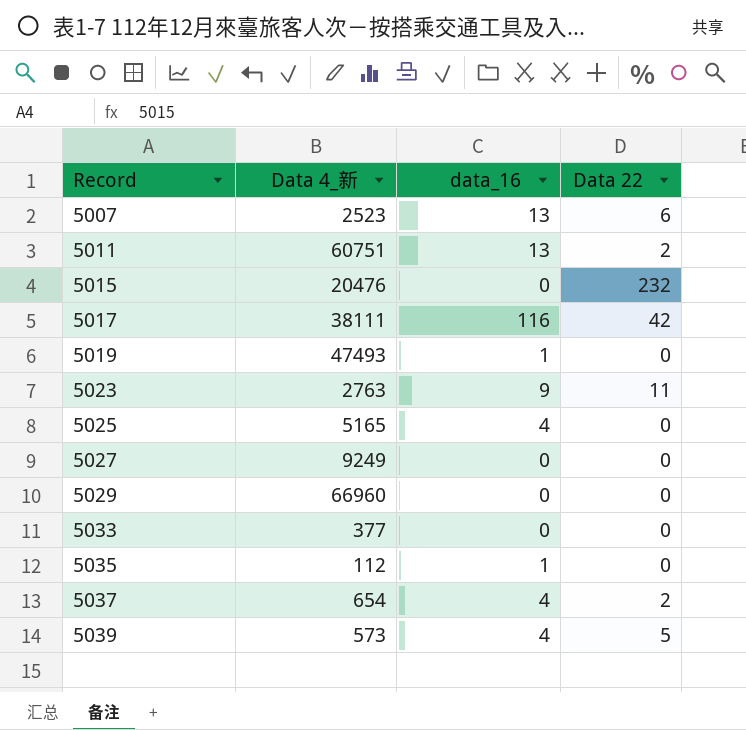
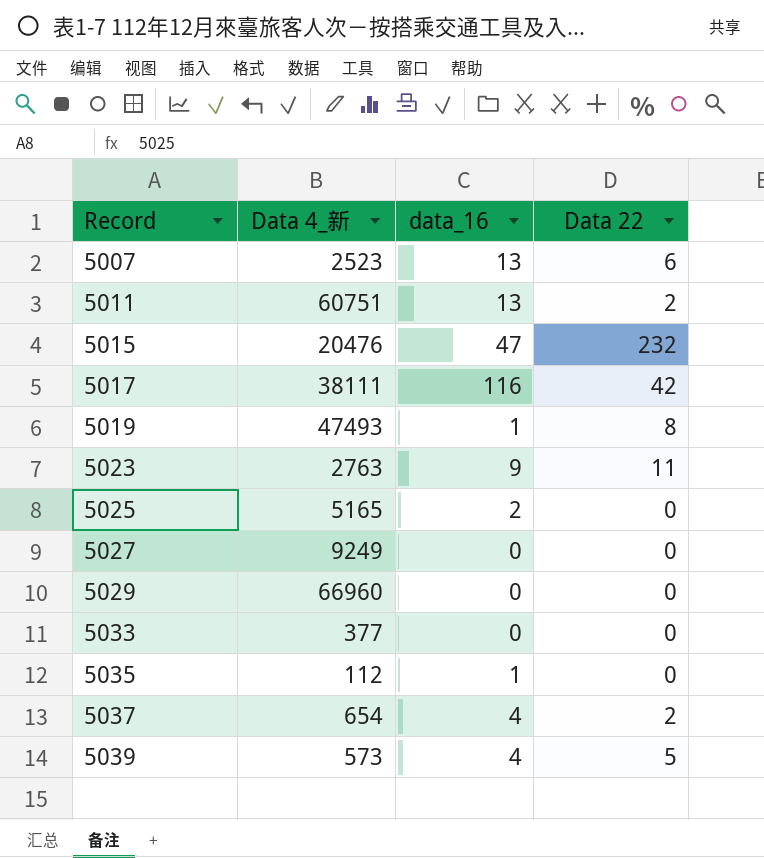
5015 | data_16: 0 -> 47
5019 | Data 22: 0 -> 8
5025 | data_16: 4 -> 2

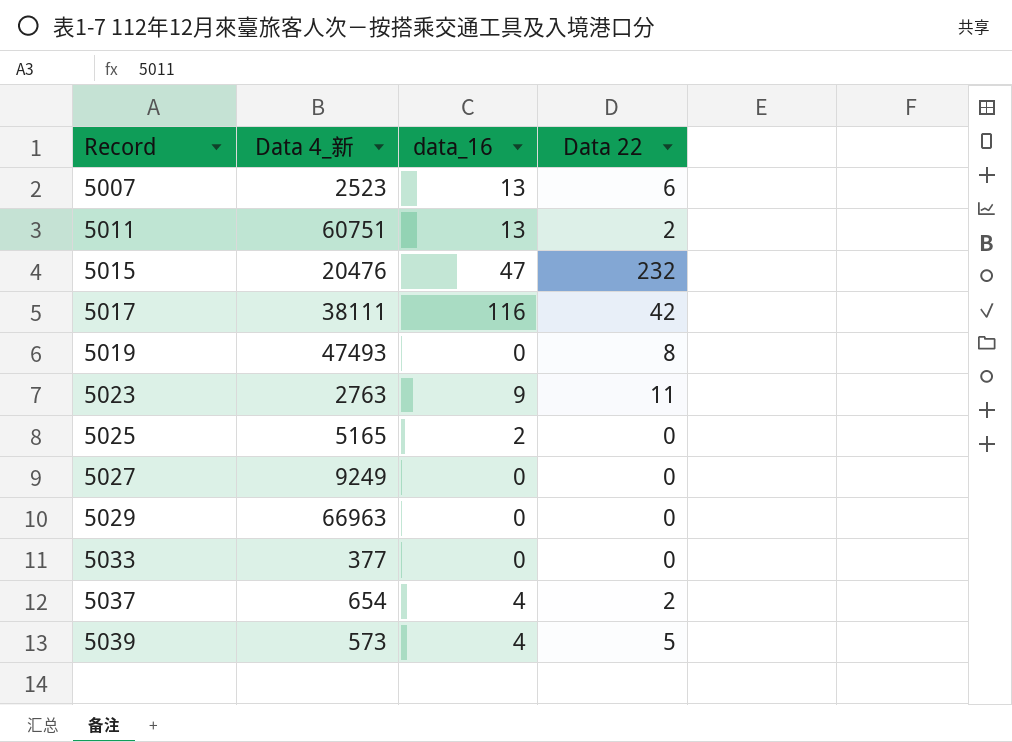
row 5035: 112 | 1 | 0 -> none
5019 | data_16: 1 -> 0
5029 | Data 4_新: 66960 -> 66963

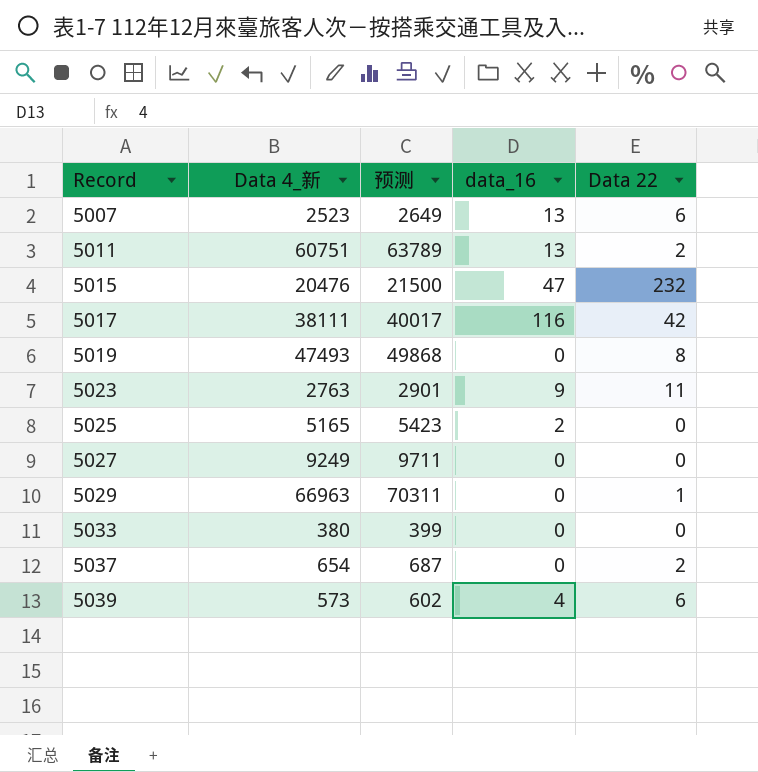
column 预测 | formula: none -> [Data 4_新] * 1.05
5029 | Data 22: 0 -> 1
5033 | Data 4_新: 377 -> 380
5037 | data_16: 4 -> 0
5039 | Data 22: 5 -> 6

